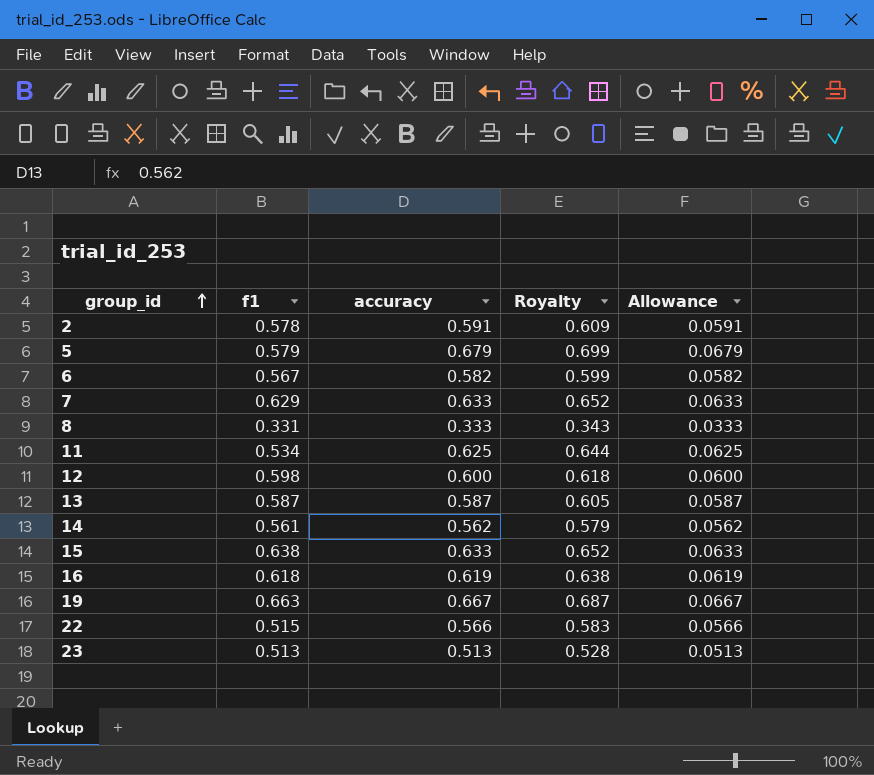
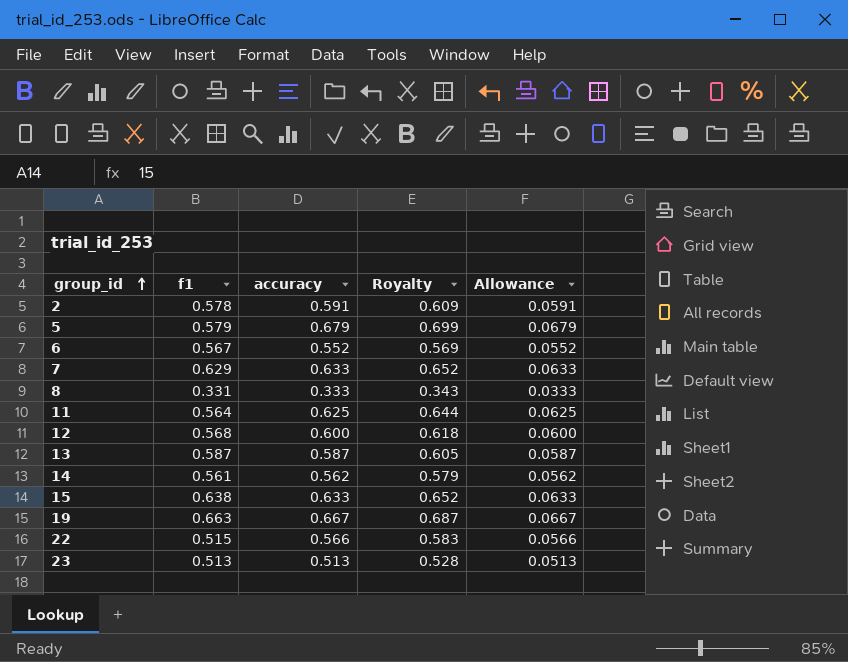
row 16: 0.618 | 0.619 | 0.638 | 0.0619 -> none
6 | accuracy: 0.582 -> 0.552
6 | Royalty: 0.599 -> 0.569
6 | Allowance: 0.0582 -> 0.0552
11 | f1: 0.534 -> 0.564
12 | f1: 0.598 -> 0.568

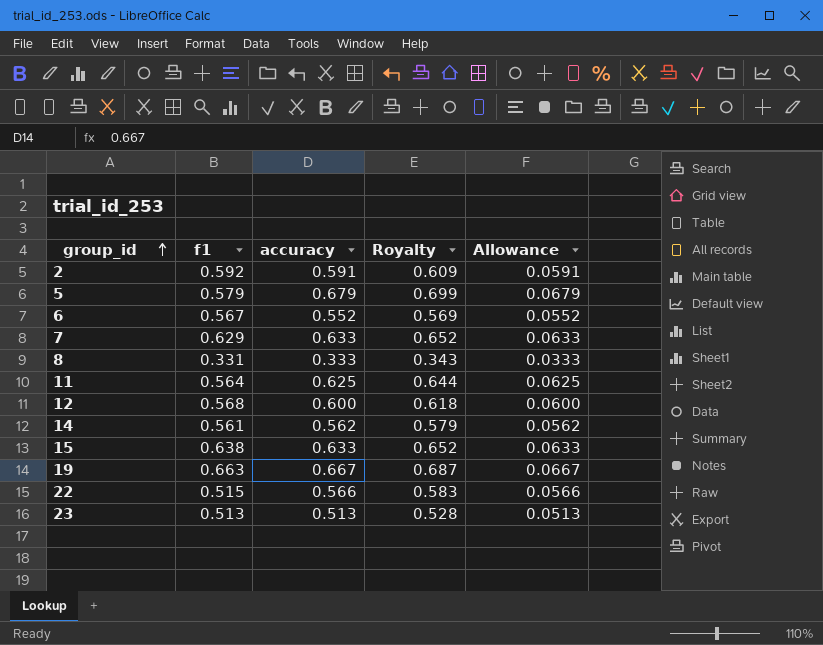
row 13: 0.587 | 0.587 | 0.605 | 0.0587 -> none
2 | f1: 0.578 -> 0.592

